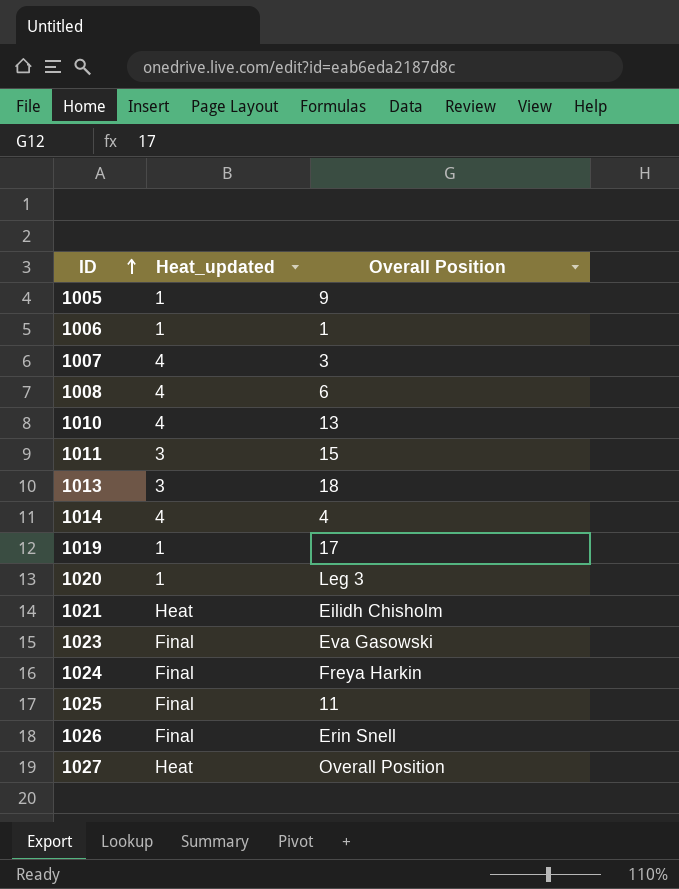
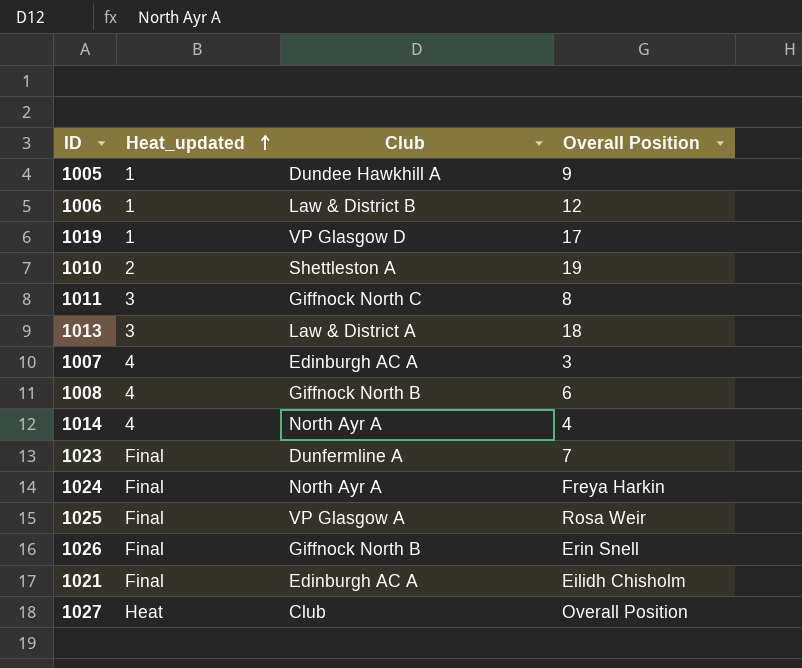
row order: ID ascending -> Heat_updated ascending
column Club | position: none -> 3
row 1020: 1 | Leg 3 -> none
1006 | Overall Position: 1 -> 12
1010 | Heat_updated: 4 -> 2
1010 | Overall Position: 13 -> 19
1011 | Overall Position: 15 -> 8
1023 | Overall Position: Eva Gasowski -> 7
1025 | Overall Position: 11 -> Rosa Weir
1021 | Heat_updated: Heat -> Final

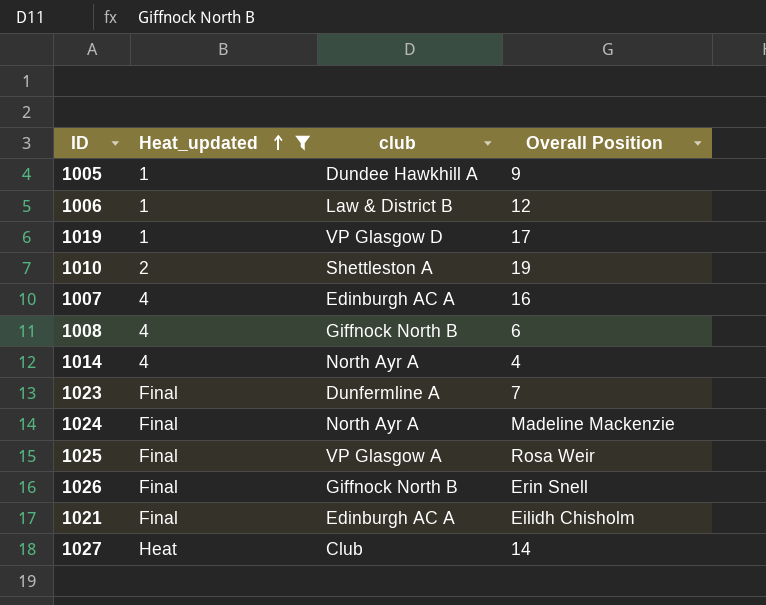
filter: none -> Heat_updated != 3
column name: Club -> club
1007 | Overall Position: 3 -> 16
1024 | Overall Position: Freya Harkin -> Madeline Mackenzie
1027 | Overall Position: Overall Position -> 14

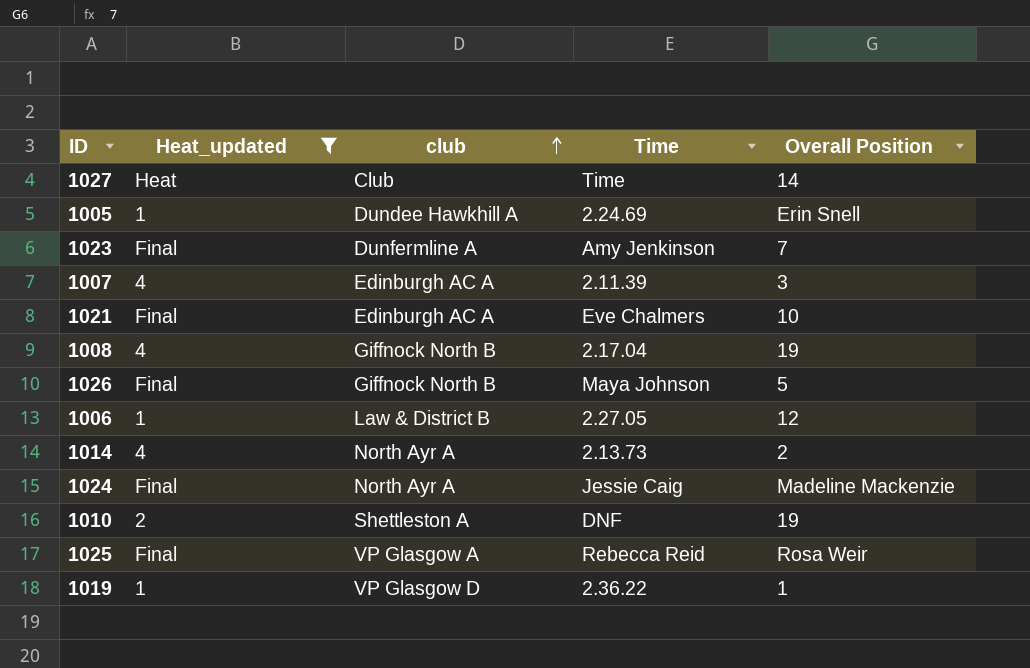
row order: Heat_updated ascending -> club ascending
column Time | position: none -> 4
1005 | Overall Position: 9 -> Erin Snell
1007 | Overall Position: 16 -> 3
1021 | Overall Position: Eilidh Chisholm -> 10
1008 | Overall Position: 6 -> 19
1026 | Overall Position: Erin Snell -> 5
1014 | Overall Position: 4 -> 2
1019 | Overall Position: 17 -> 1

